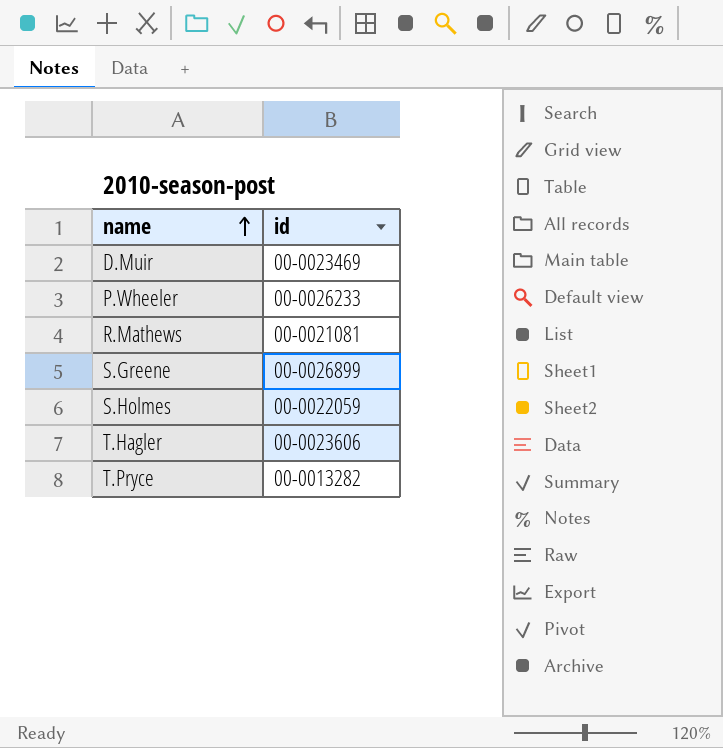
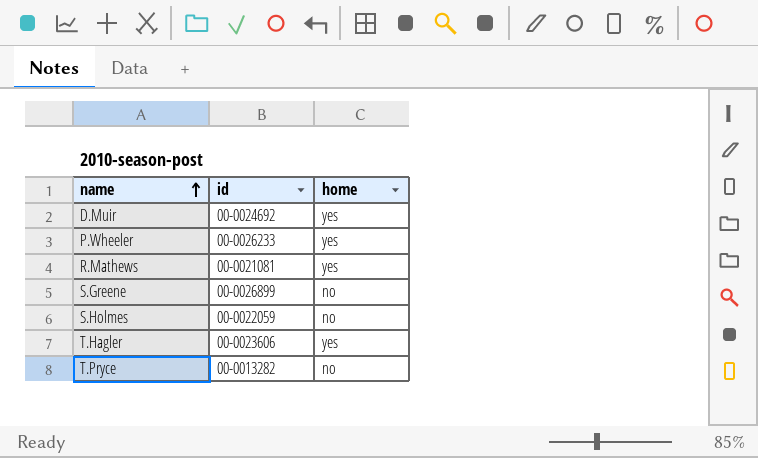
column home | position: none -> 3
D.Muir | id: 00-0023469 -> 00-0024692

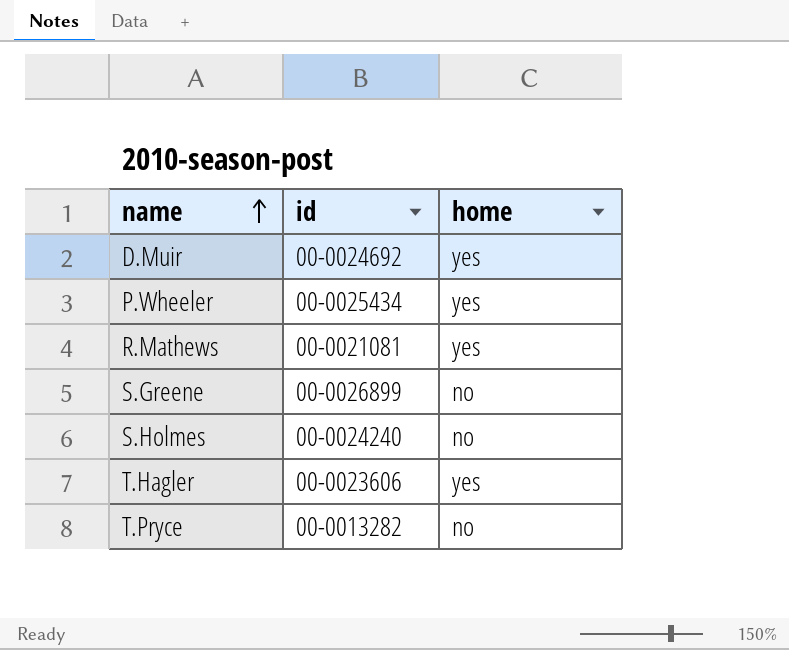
P.Wheeler | id: 00-0026233 -> 00-0025434
S.Holmes | id: 00-0022059 -> 00-0024240

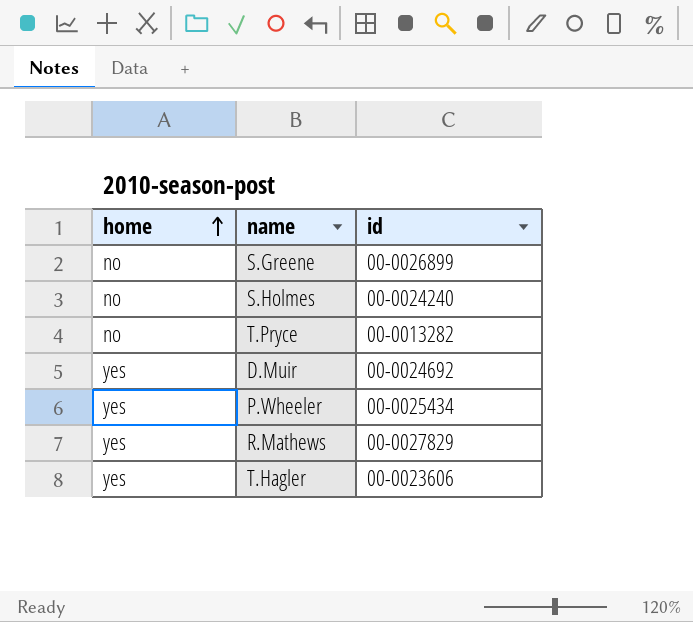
row order: name ascending -> home ascending
column home | position: 3 -> 1
R.Mathews | id: 00-0021081 -> 00-0027829

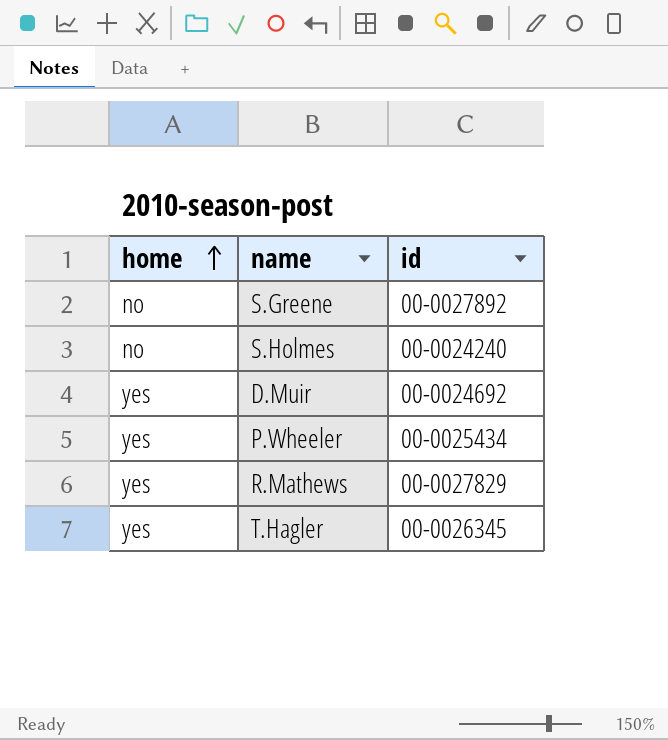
row T.Pryce: no | 00-0013282 -> none
S.Greene | id: 00-0026899 -> 00-0027892
T.Hagler | id: 00-0023606 -> 00-0026345

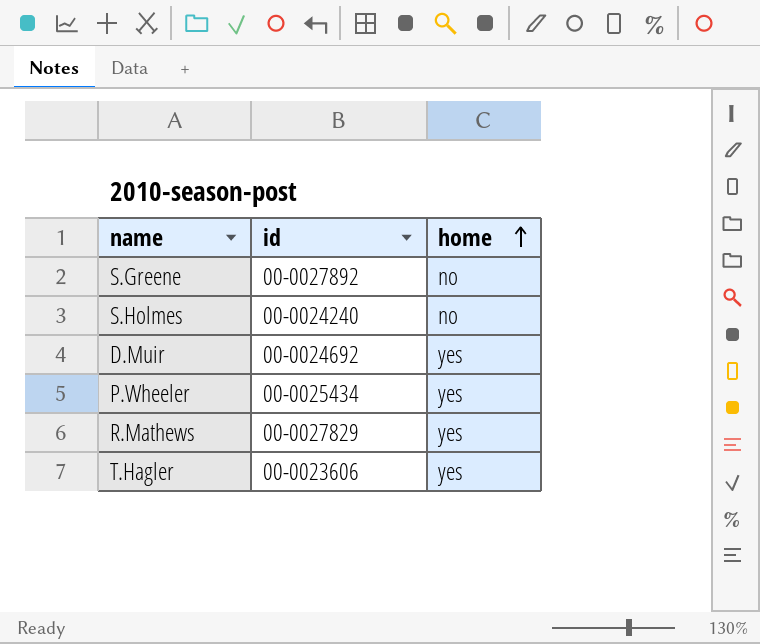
column home | position: 1 -> 3
T.Hagler | id: 00-0026345 -> 00-0023606

